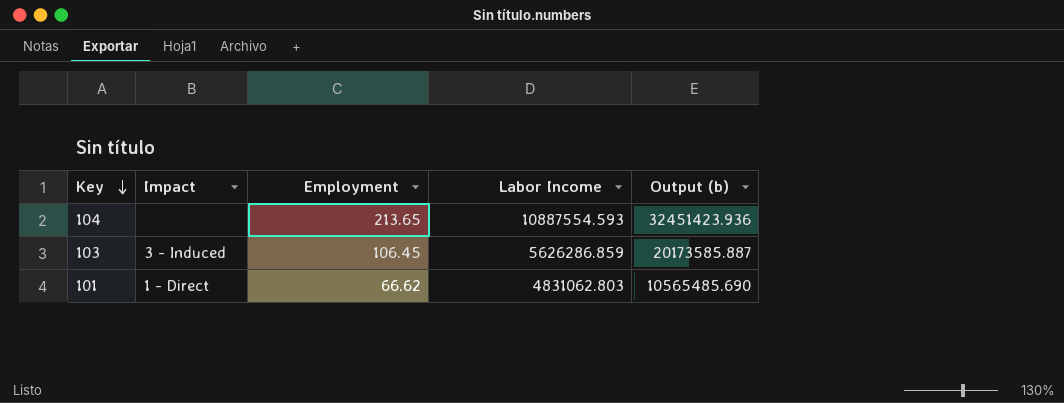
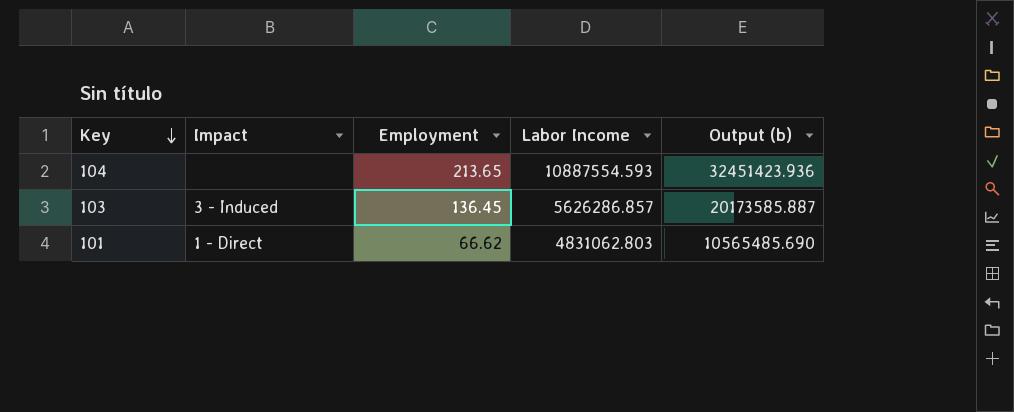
103 | Employment: 106.45 -> 136.45
103 | Labor Income: 5626286.859 -> 5626286.857

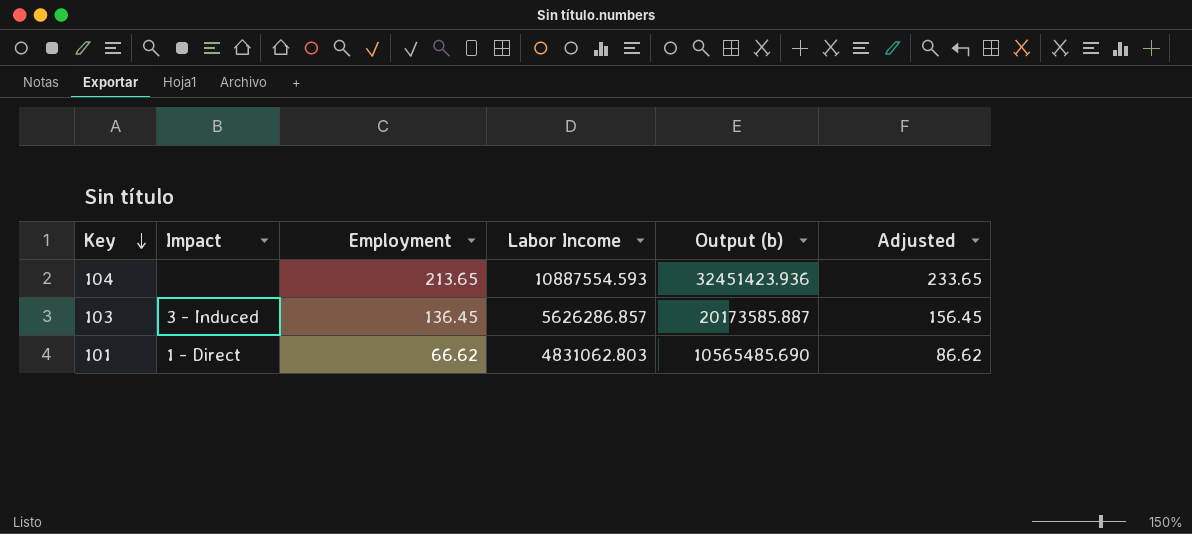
column Adjusted | formula: none -> [Employment] + 20

